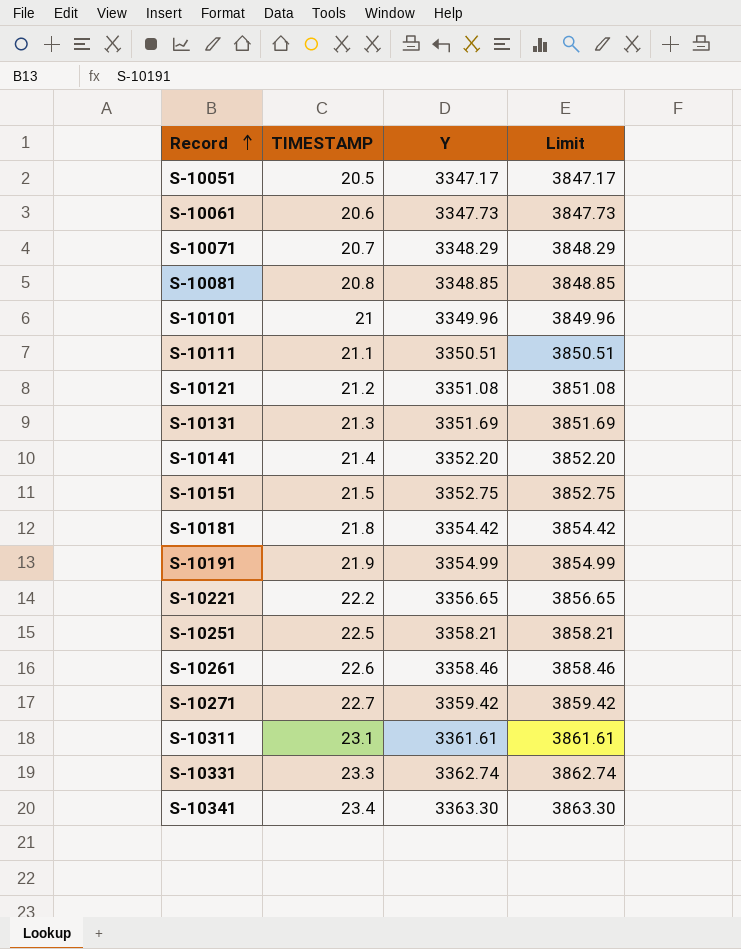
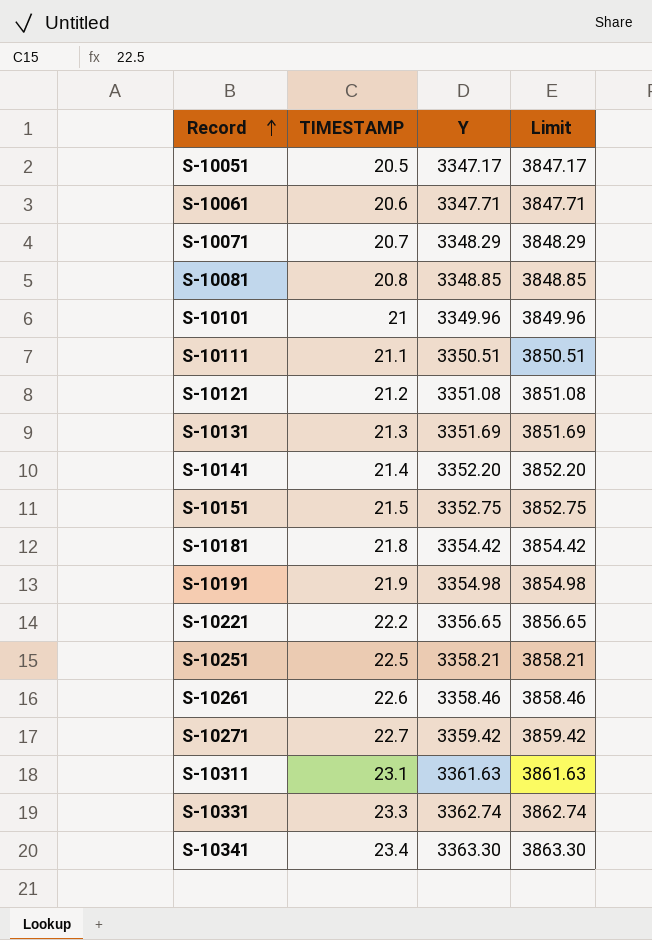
S-10061 | Y: 3347.73 -> 3347.71
S-10061 | Limit: 3847.73 -> 3847.71
S-10191 | Y: 3354.99 -> 3354.98
S-10191 | Limit: 3854.99 -> 3854.98
S-10311 | Y: 3361.61 -> 3361.63
S-10311 | Limit: 3861.61 -> 3861.63

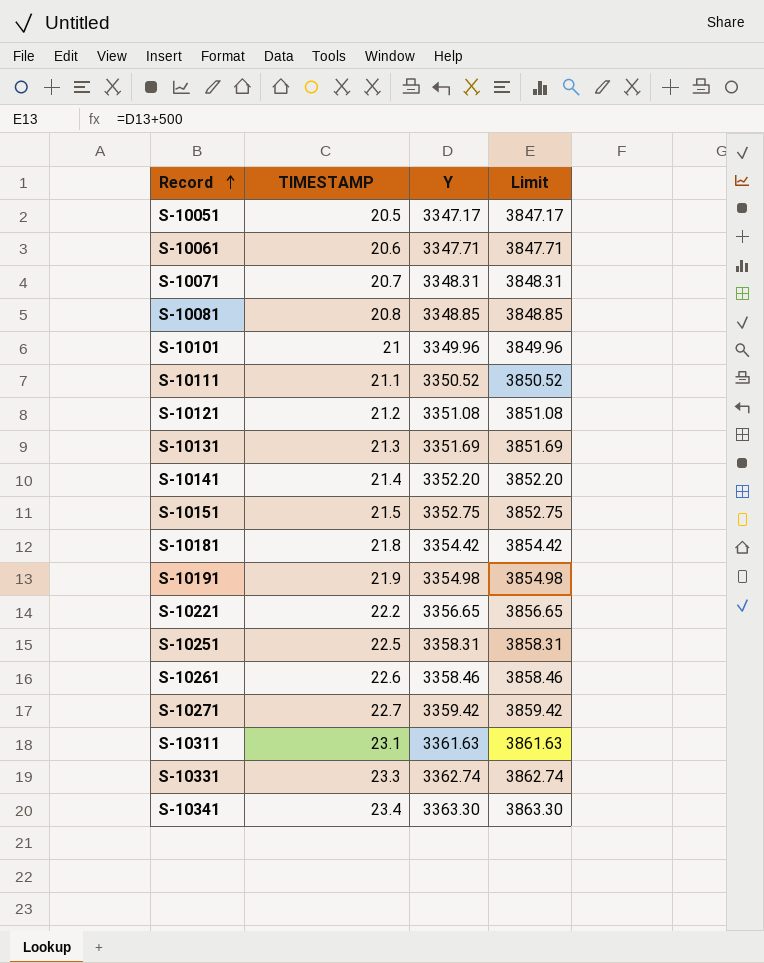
S-10071 | Y: 3348.29 -> 3348.31
S-10071 | Limit: 3848.29 -> 3848.31
S-10111 | Y: 3350.51 -> 3350.52
S-10111 | Limit: 3850.51 -> 3850.52
S-10251 | Y: 3358.21 -> 3358.31
S-10251 | Limit: 3858.21 -> 3858.31

